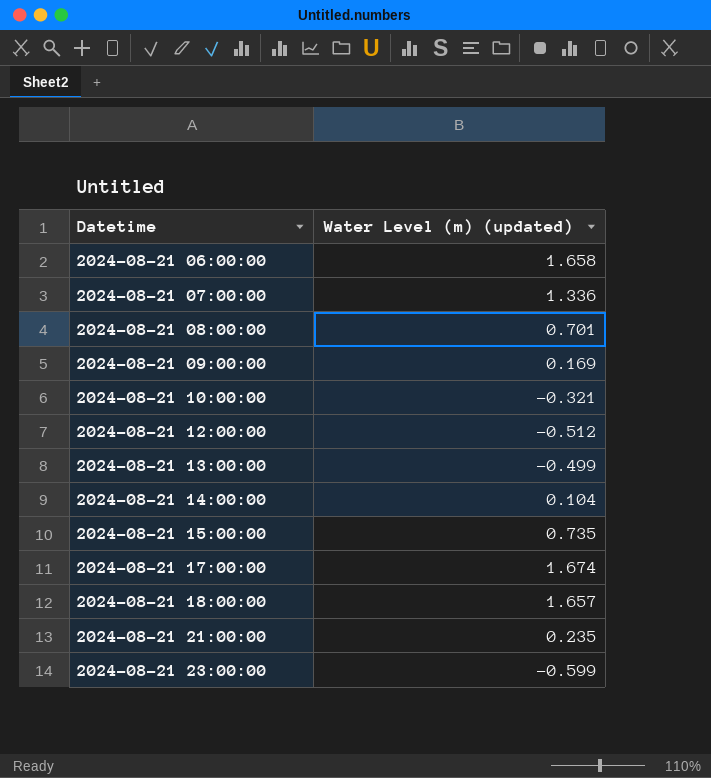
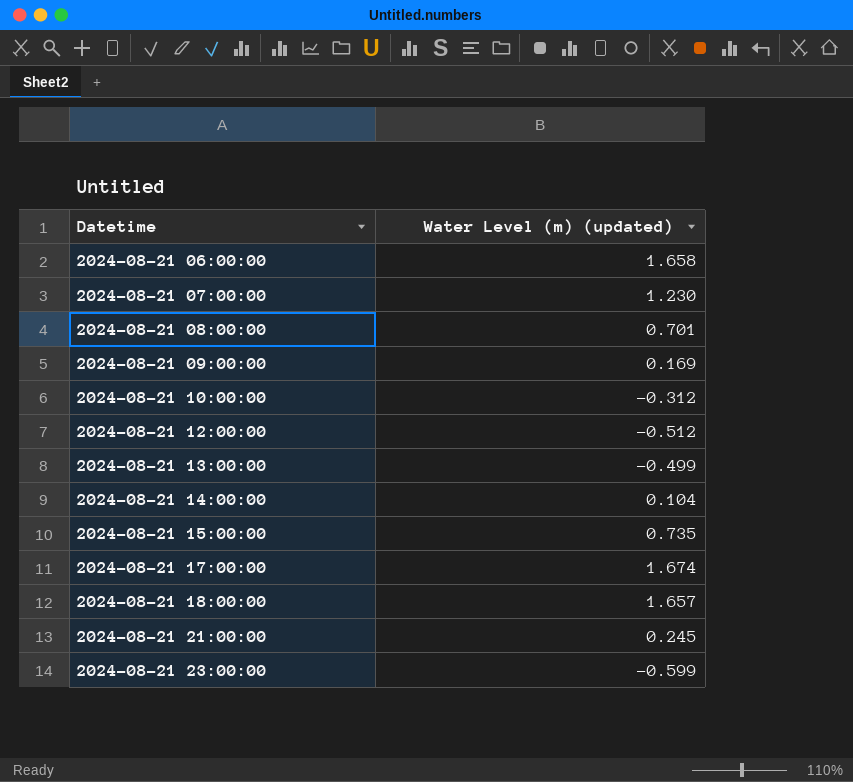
2024-08-21 07:00:00 | Water Level (m) (updated): 1.336 -> 1.230
2024-08-21 10:00:00 | Water Level (m) (updated): -0.321 -> -0.312
2024-08-21 21:00:00 | Water Level (m) (updated): 0.235 -> 0.245

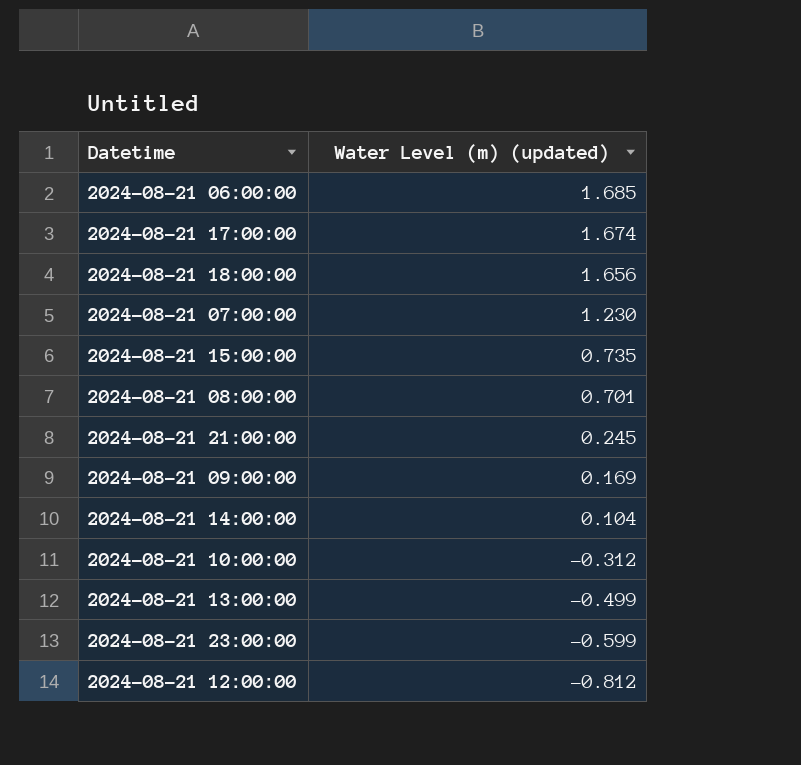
row order: Datetime ascending -> Water Level (m) (updated) descending
2024-08-21 06:00:00 | Water Level (m) (updated): 1.658 -> 1.685
2024-08-21 18:00:00 | Water Level (m) (updated): 1.657 -> 1.656
2024-08-21 12:00:00 | Water Level (m) (updated): -0.512 -> -0.812

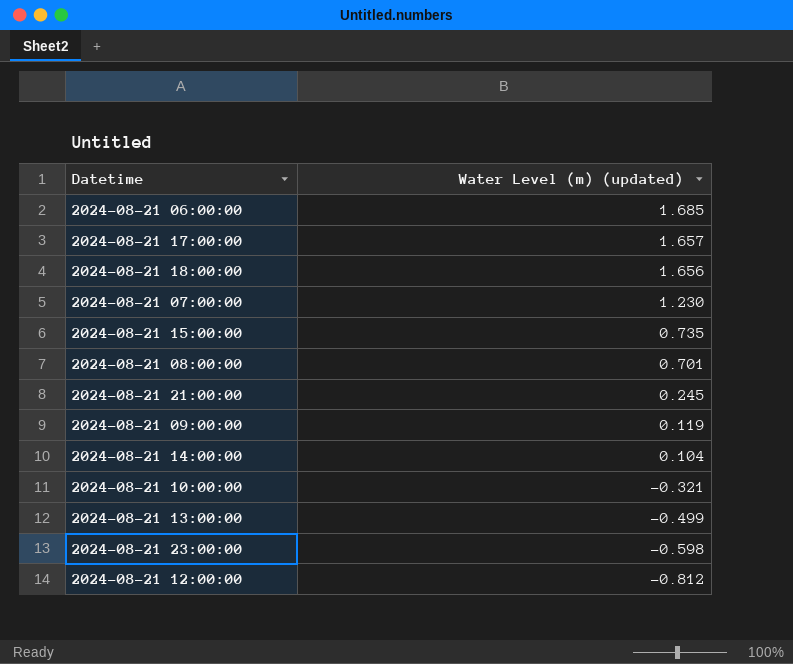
2024-08-21 17:00:00 | Water Level (m) (updated): 1.674 -> 1.657
2024-08-21 09:00:00 | Water Level (m) (updated): 0.169 -> 0.119
2024-08-21 10:00:00 | Water Level (m) (updated): -0.312 -> -0.321
2024-08-21 23:00:00 | Water Level (m) (updated): -0.599 -> -0.598

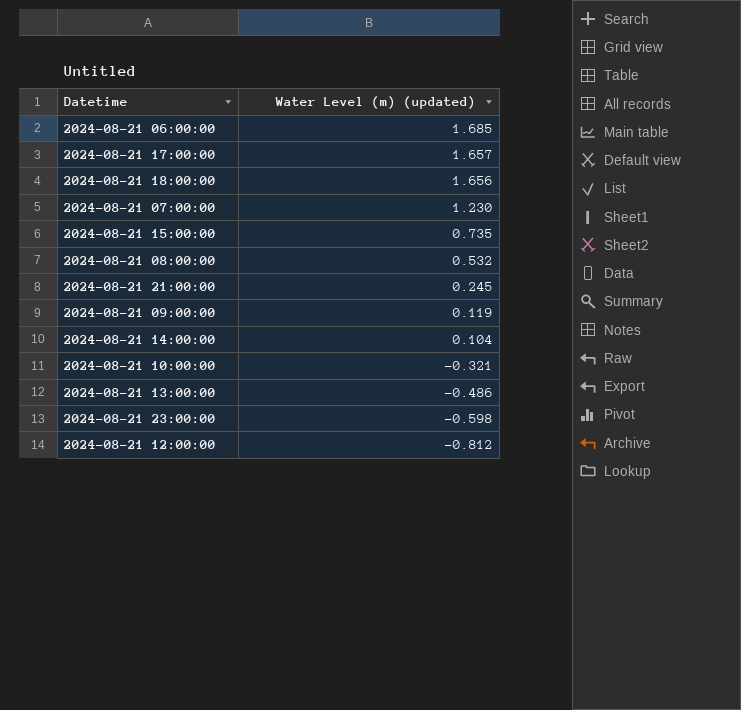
2024-08-21 08:00:00 | Water Level (m) (updated): 0.701 -> 0.532
2024-08-21 13:00:00 | Water Level (m) (updated): -0.499 -> -0.486

